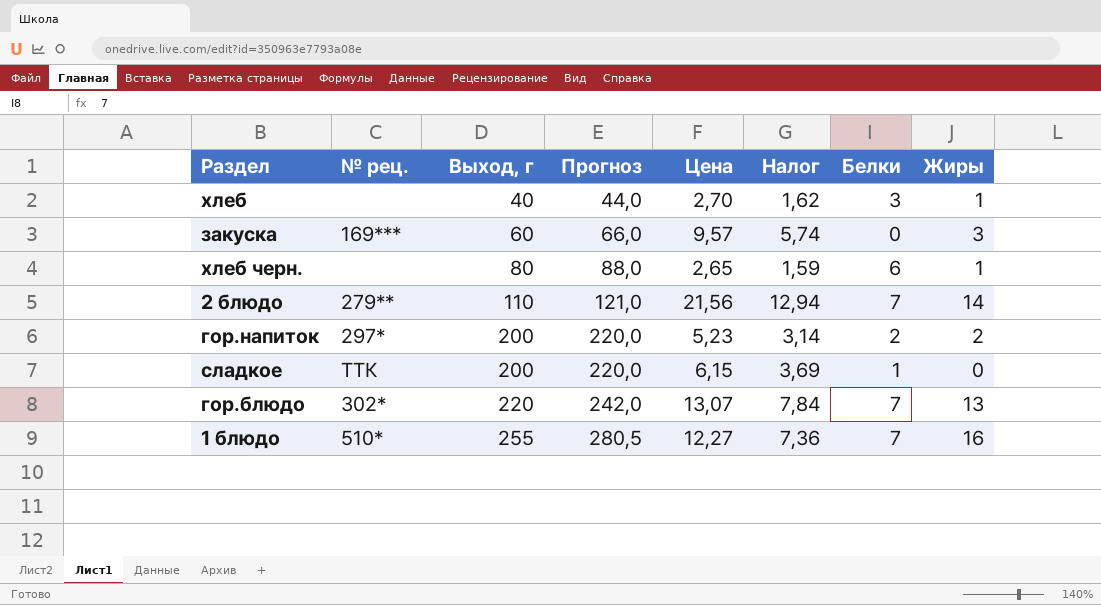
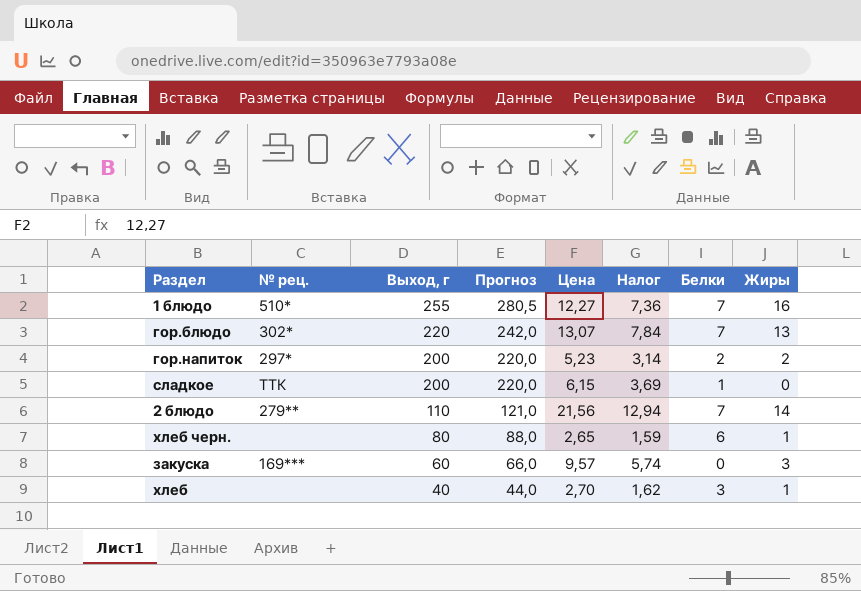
row order: Выход, г ascending -> Выход, г descending

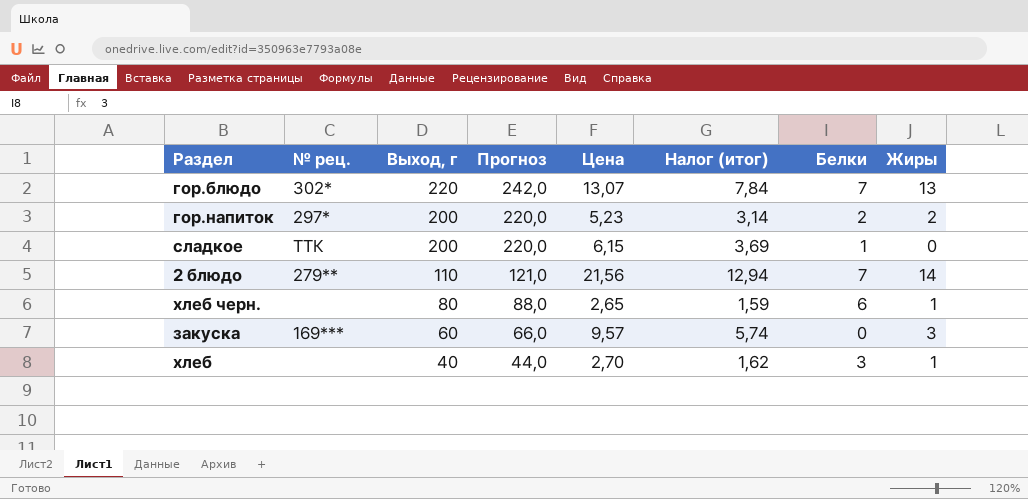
column name: Налог -> Налог (итог)
row 1 блюдо: 510* | 255 | 280,5 | 12,27 | 7,36 | 7 | 16 -> none

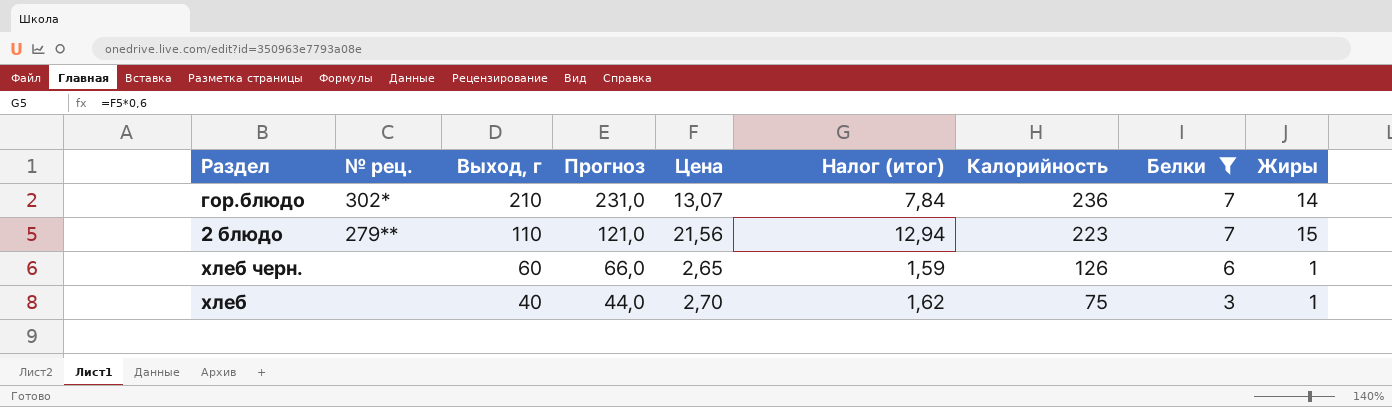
filter: none -> Белки >= 3
column Калорийность | position: none -> 7
гор.блюдо | Выход, г: 220 -> 210
гор.блюдо | Прогноз: 242,0 -> 231,0
гор.блюдо | Жиры: 13 -> 14
2 блюдо | Жиры: 14 -> 15
хлеб черн. | Выход, г: 80 -> 60
хлеб черн. | Прогноз: 88,0 -> 66,0

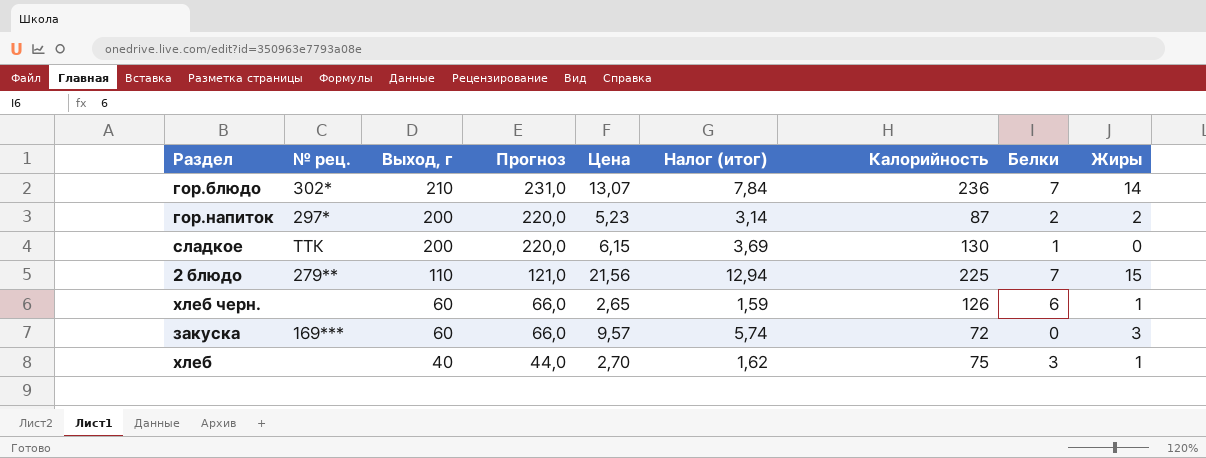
filter: Белки >= 3 -> none
2 блюдо | Калорийность: 223 -> 225

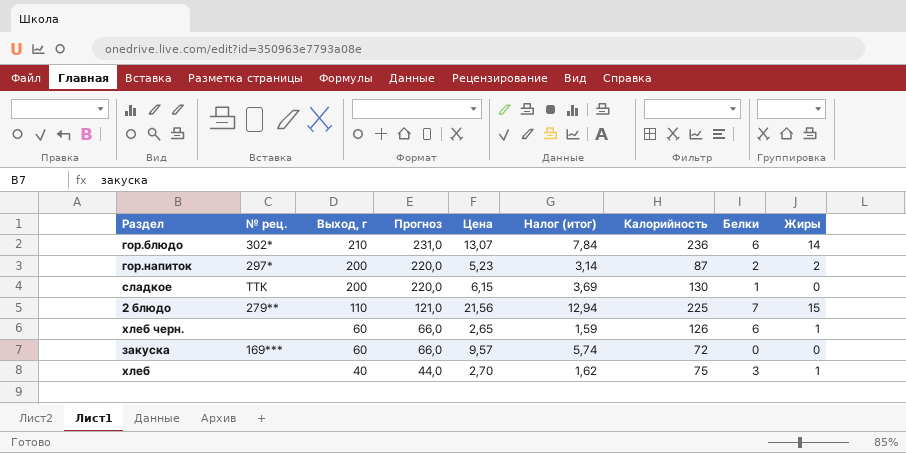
гор.блюдо | Белки: 7 -> 6
закуска | Жиры: 3 -> 0

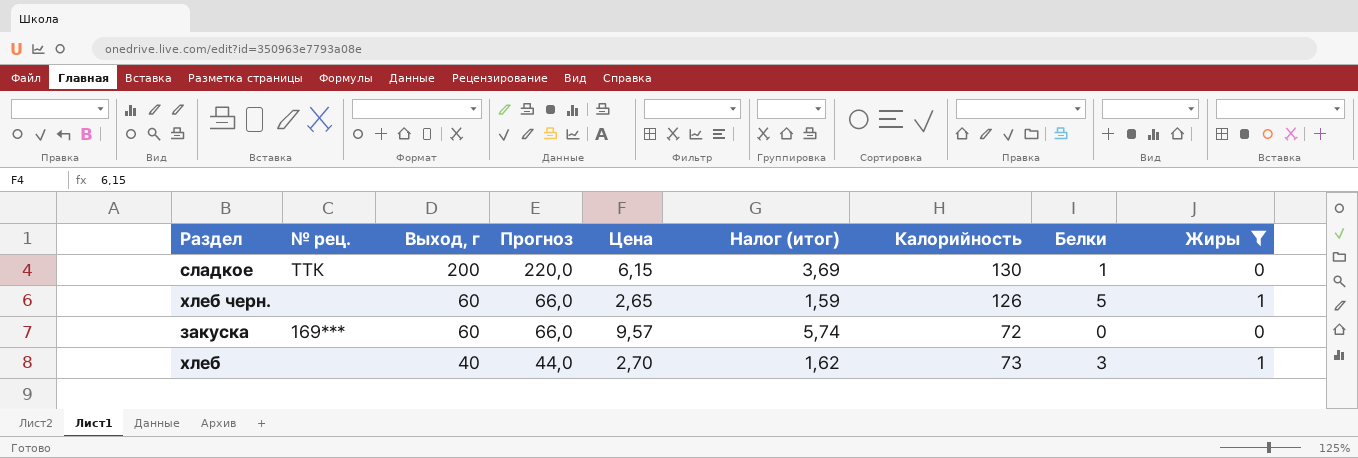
filter: none -> Жиры <= 1
хлеб черн. | Белки: 6 -> 5
хлеб | Калорийность: 75 -> 73

